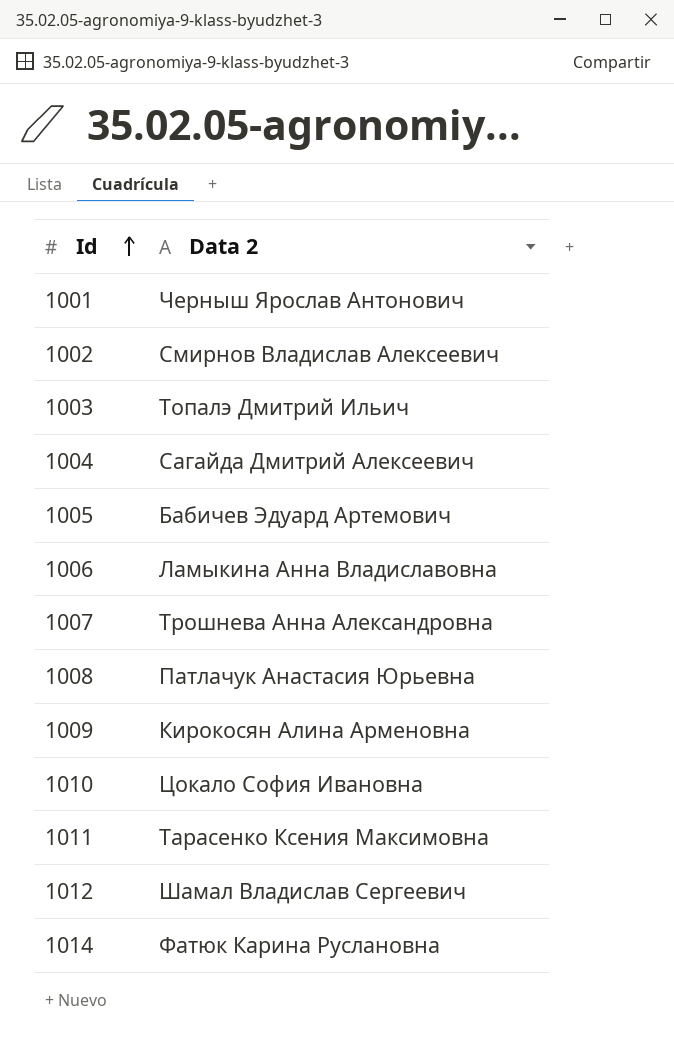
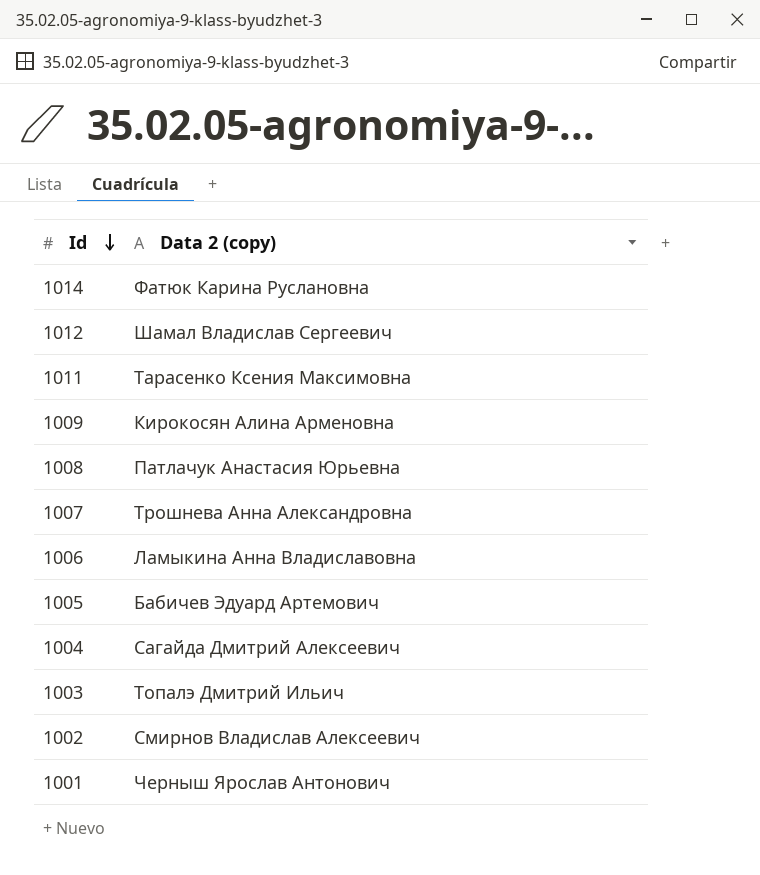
row order: Id ascending -> Id descending
column name: Data 2 -> Data 2 (copy)
row 1010: Цокало София Ивановна -> none

